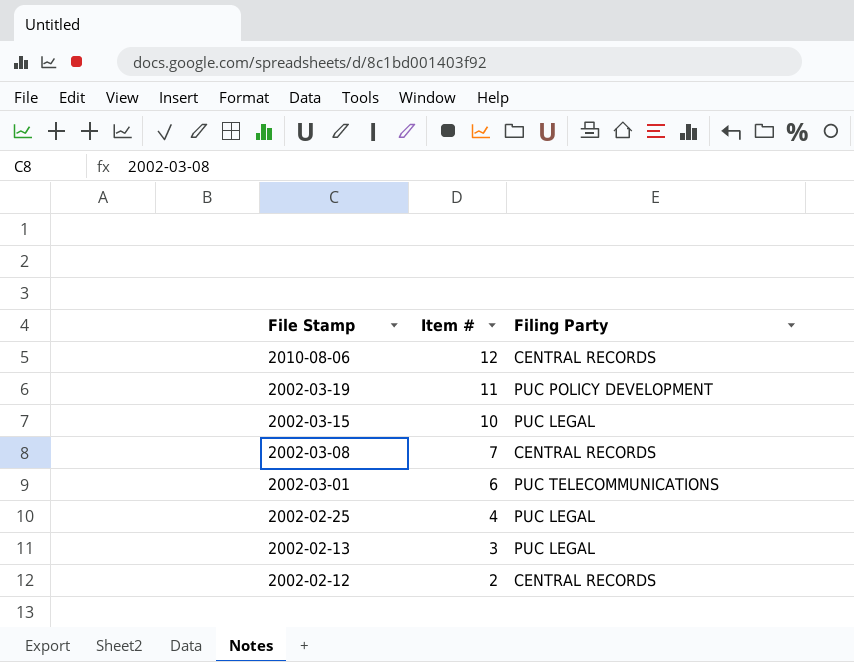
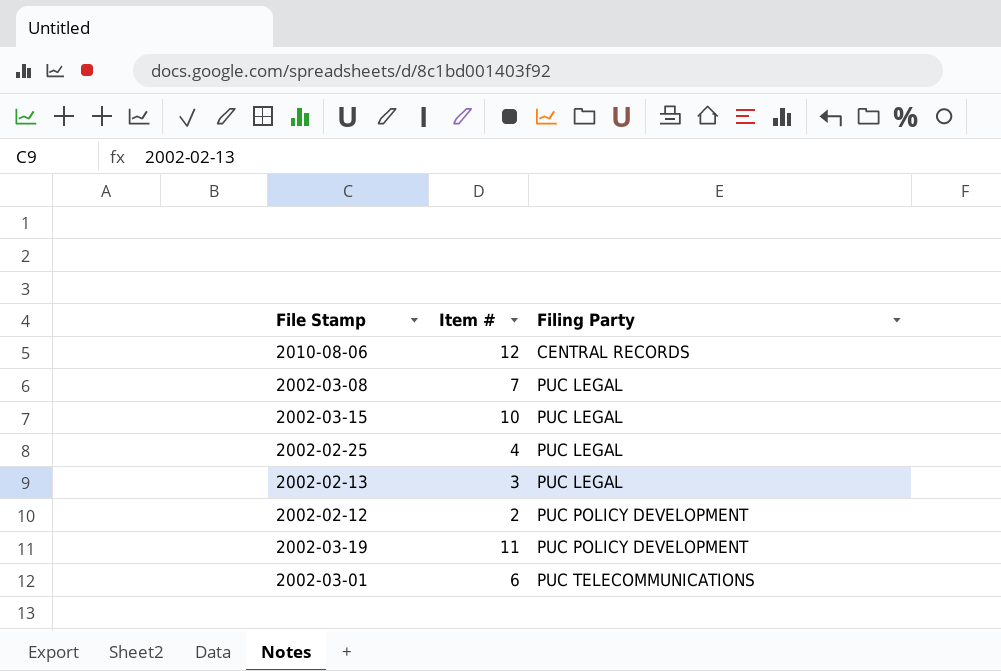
row order: File Stamp descending -> Filing Party ascending
2002-03-08 | Filing Party: CENTRAL RECORDS -> PUC LEGAL
2002-02-12 | Filing Party: CENTRAL RECORDS -> PUC POLICY DEVELOPMENT

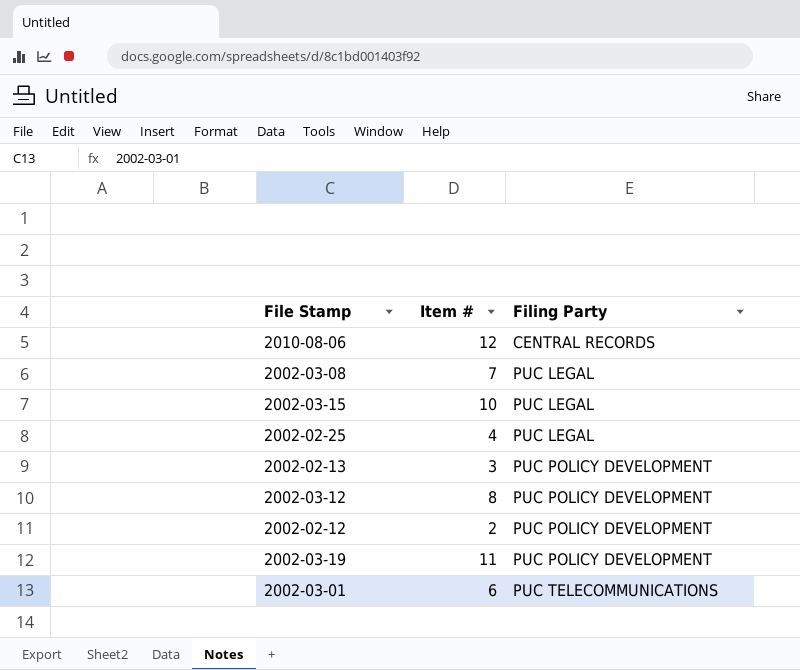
2002-02-13 | Filing Party: PUC LEGAL -> PUC POLICY DEVELOPMENT
row 2002-03-12: none -> 8 | PUC POLICY DEVELOPMENT

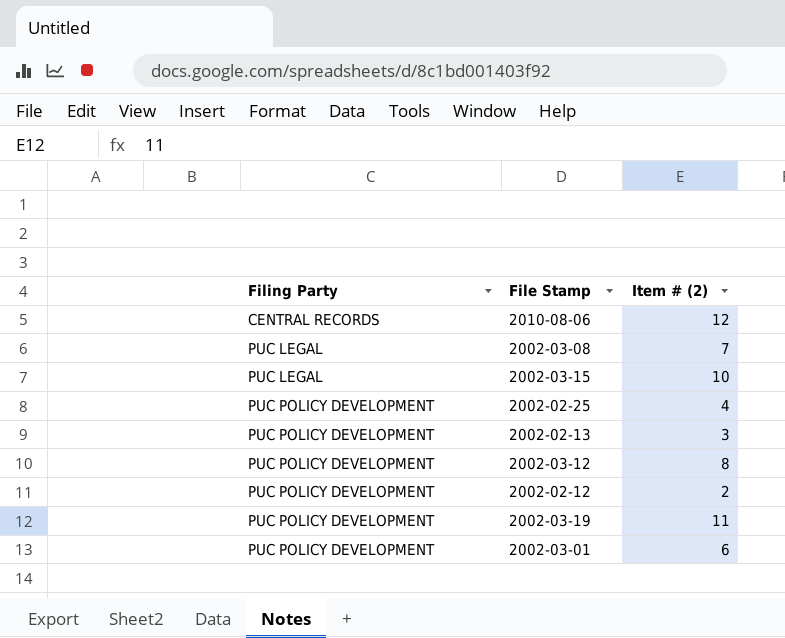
column Filing Party | position: 3 -> 1
column name: Item # -> Item # (2)
2002-02-25 | Filing Party: PUC LEGAL -> PUC POLICY DEVELOPMENT
2002-03-01 | Filing Party: PUC TELECOMMUNICATIONS -> PUC POLICY DEVELOPMENT

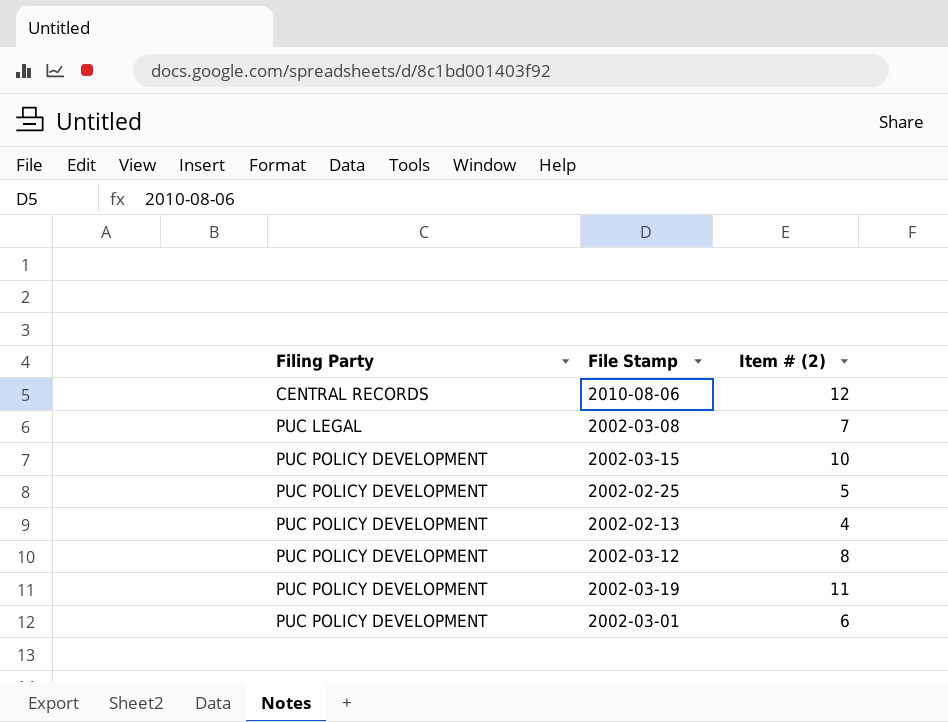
row 2002-02-12: PUC POLICY DEVELOPMENT | 2 -> none
2002-03-15 | Filing Party: PUC LEGAL -> PUC POLICY DEVELOPMENT
2002-02-25 | Item # (2): 4 -> 5
2002-02-13 | Item # (2): 3 -> 4

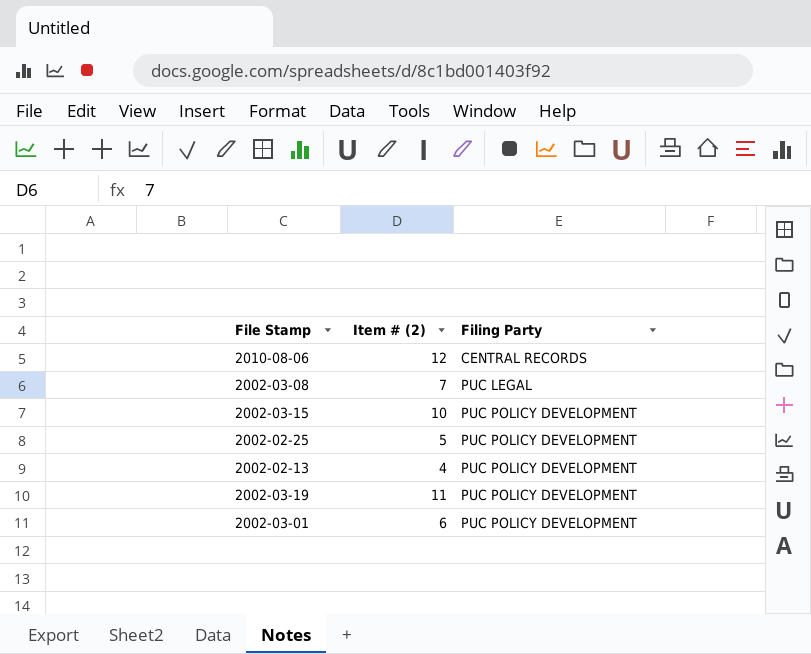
column Filing Party | position: 1 -> 3
row 2002-03-12: PUC POLICY DEVELOPMENT | 8 -> none

